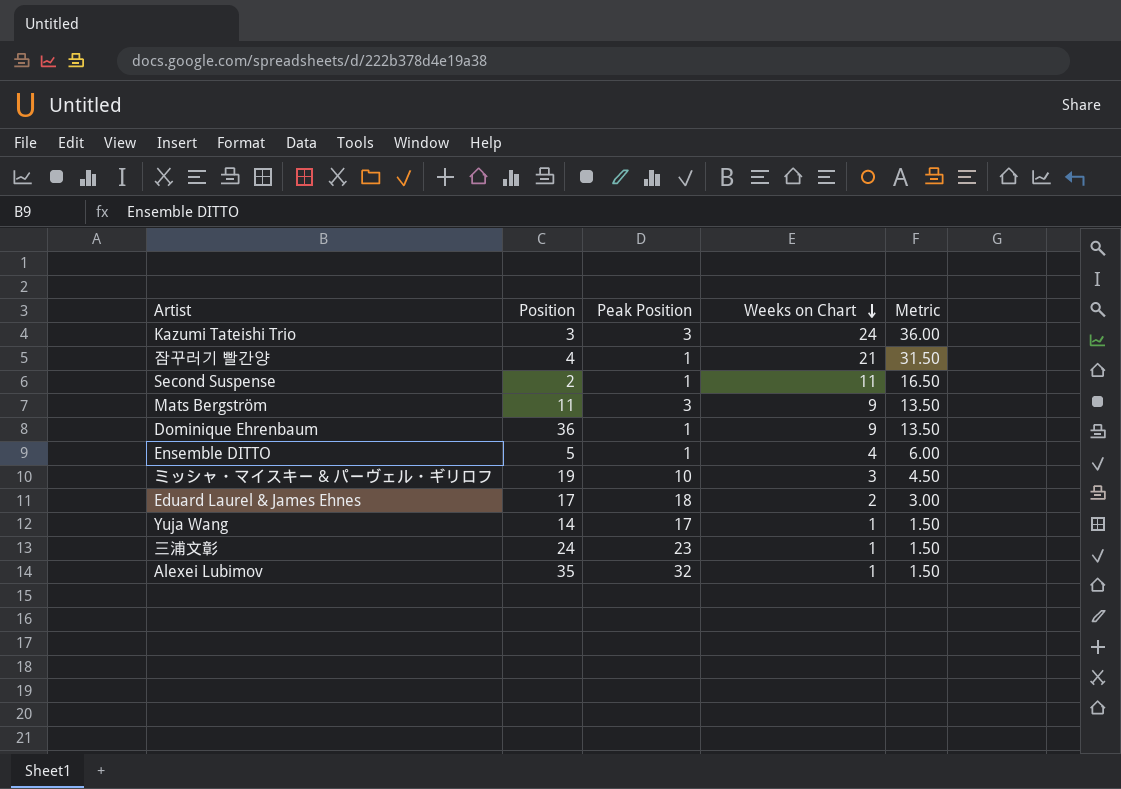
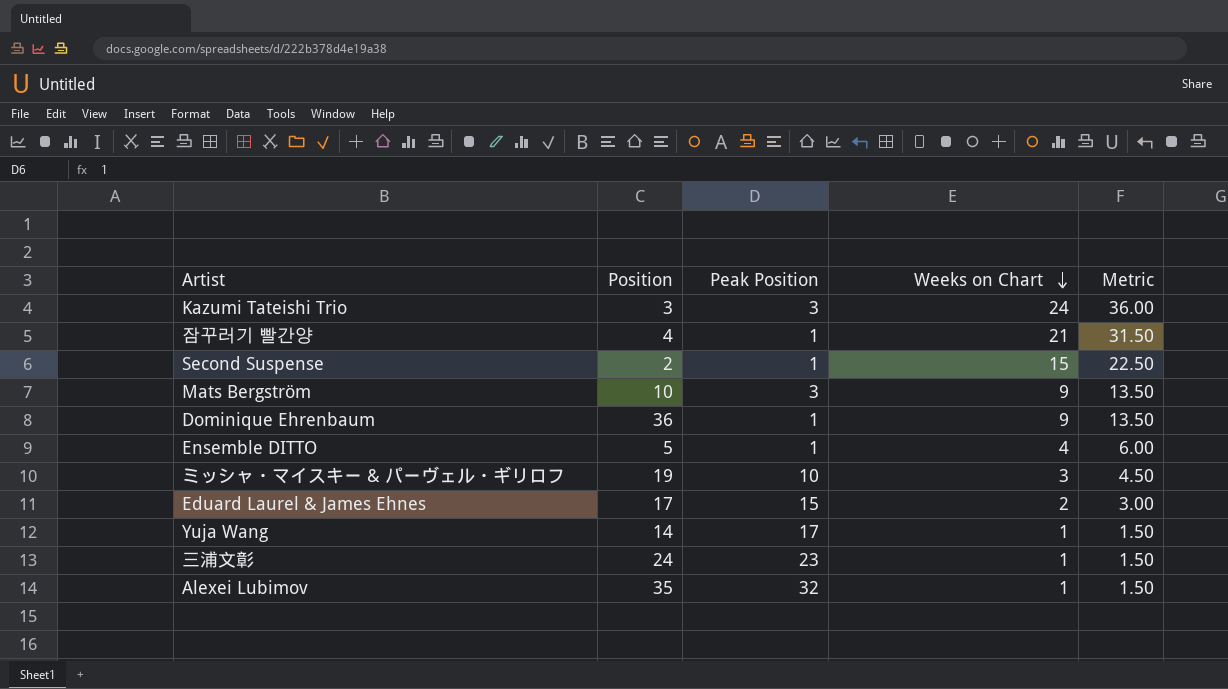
Second Suspense | Weeks on Chart: 11 -> 15
Second Suspense | Metric: 16.50 -> 22.50
Mats Bergström | Position: 11 -> 10
Eduard Laurel & James Ehnes | Peak Position: 18 -> 15

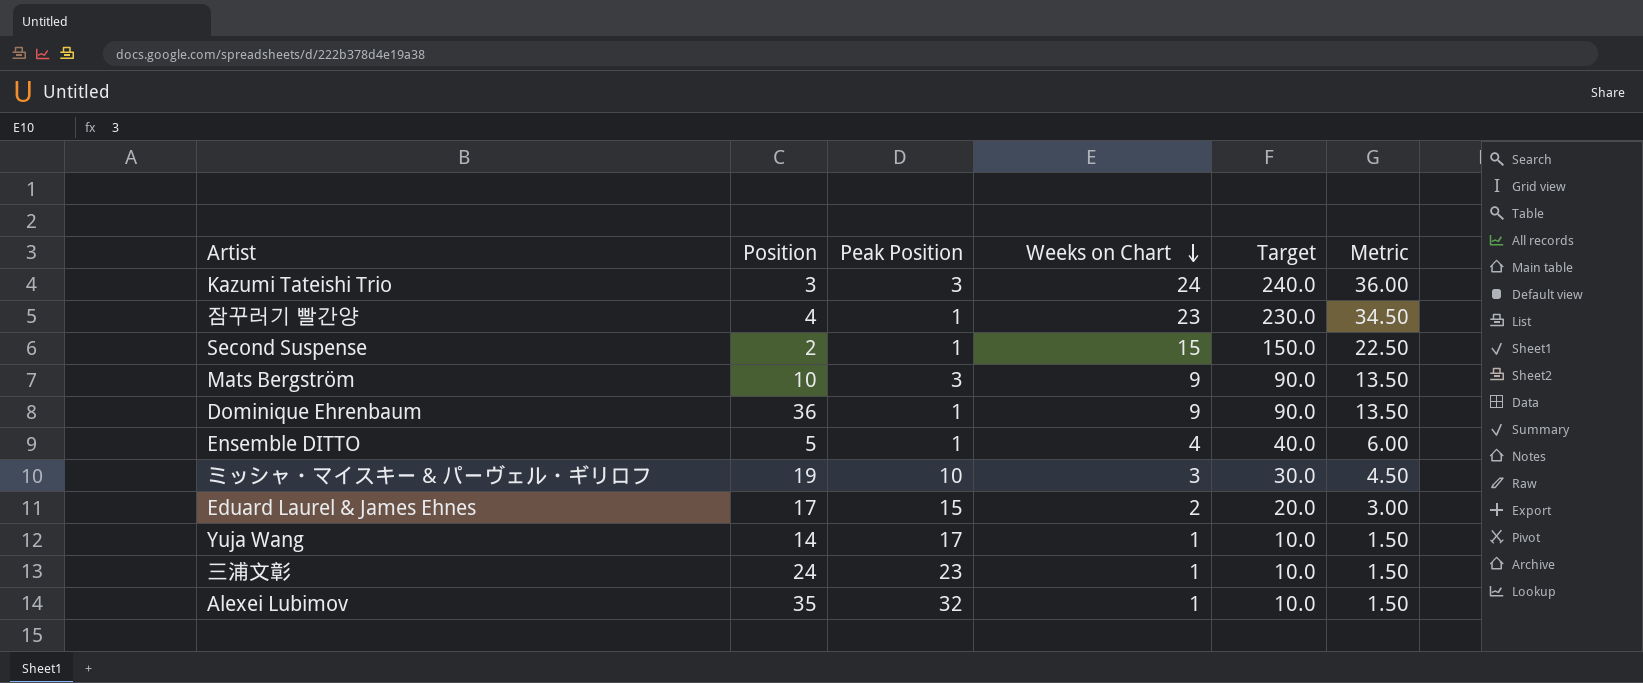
column Target | formula: none -> [Weeks on Chart] * 10
잠꾸러기 빨간양 | Weeks on Chart: 21 -> 23
잠꾸러기 빨간양 | Metric: 31.50 -> 34.50

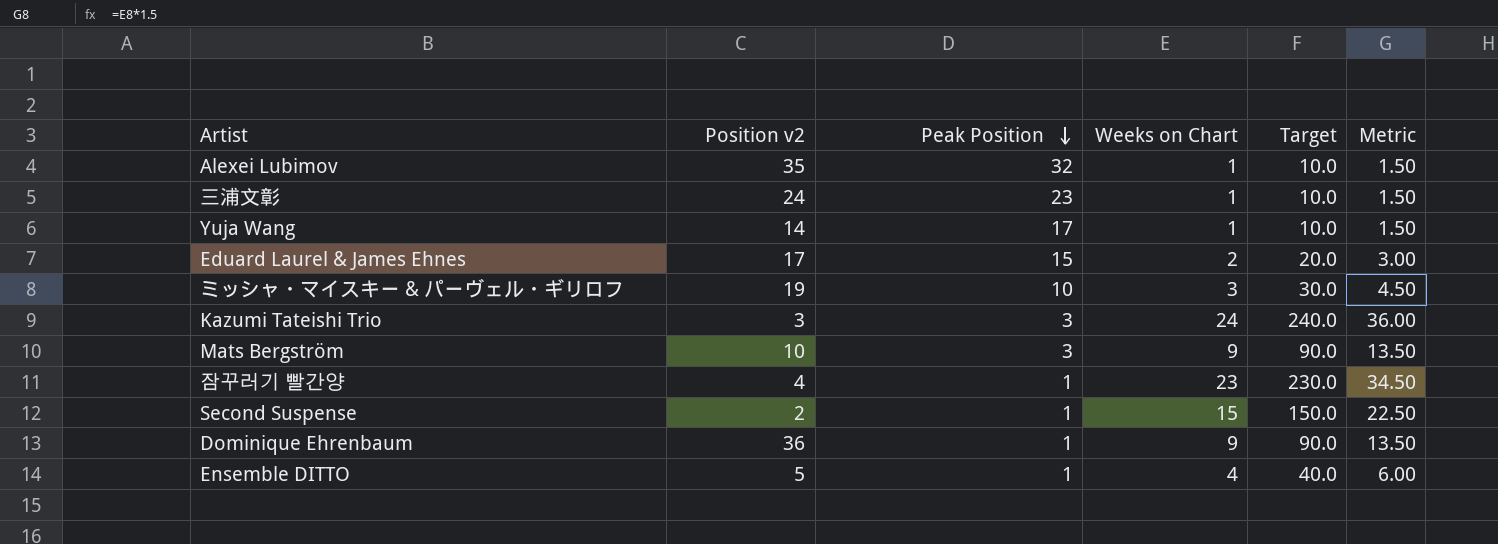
row order: Weeks on Chart descending -> Peak Position descending
column name: Position -> Position v2

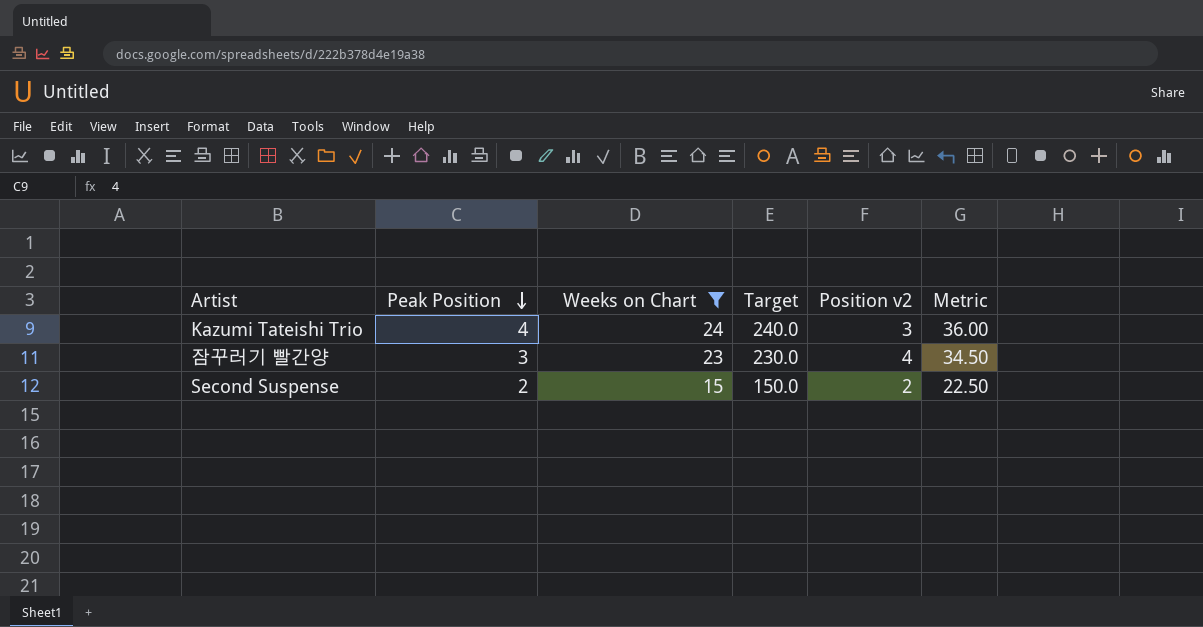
filter: none -> Weeks on Chart >= 15
column Position v2 | position: 2 -> 5
Kazumi Tateishi Trio | Peak Position: 3 -> 4
잠꾸러기 빨간양 | Peak Position: 1 -> 3
Second Suspense | Peak Position: 1 -> 2

